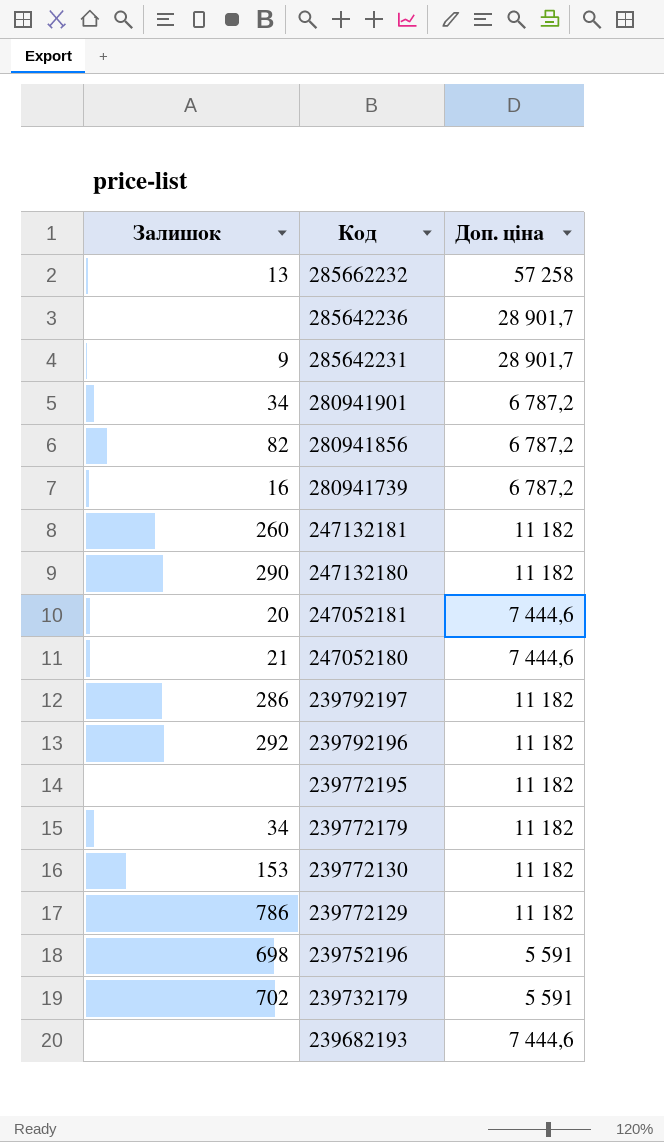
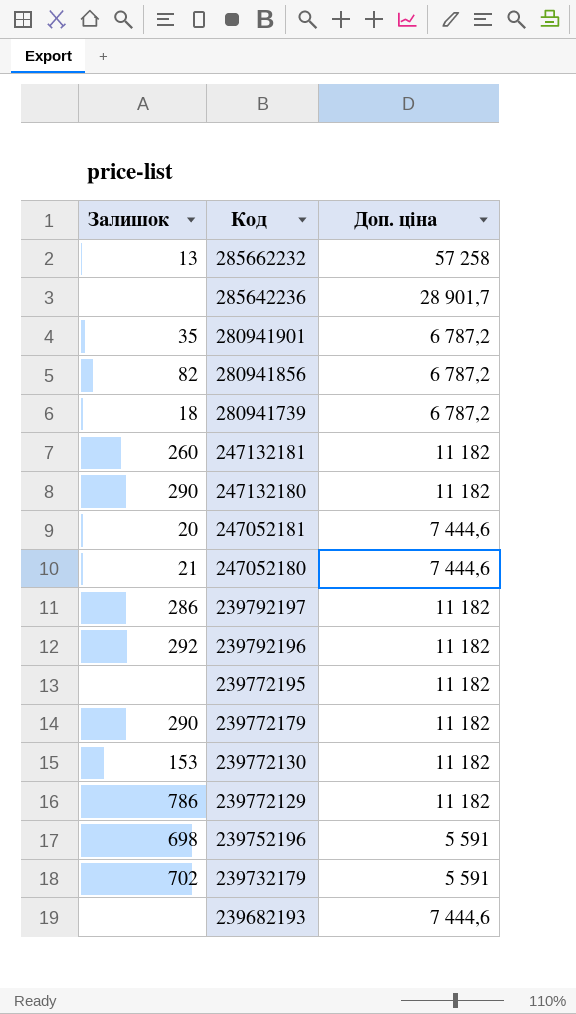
row 285642231: 9 | 28 901,7 -> none
280941901 | Залишок: 34 -> 35
280941739 | Залишок: 16 -> 18
239772179 | Залишок: 34 -> 290

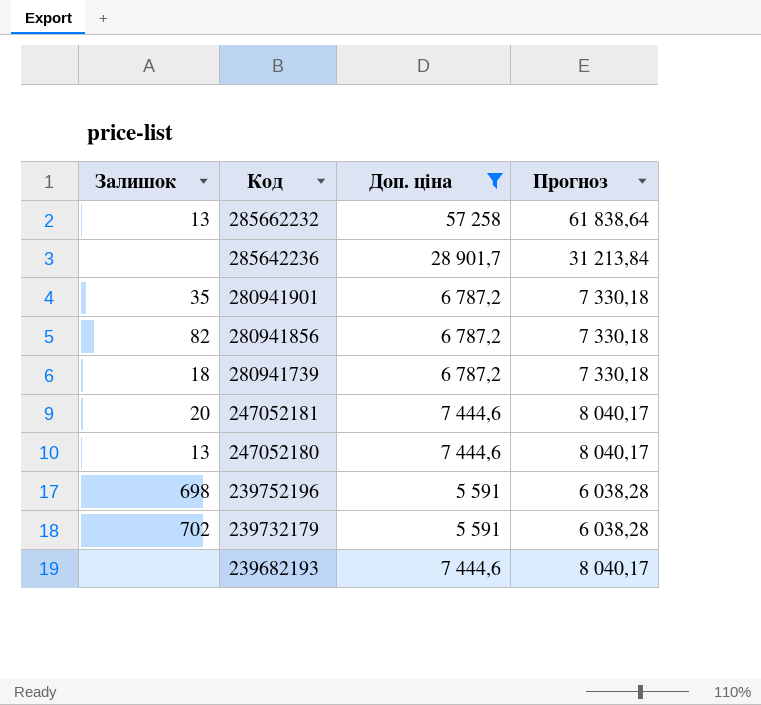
filter: none -> Доп. ціна != 11 182
column Прогноз | formula: none -> [Доп. ціна] * 1,08
247052180 | Залишок: 21 -> 13

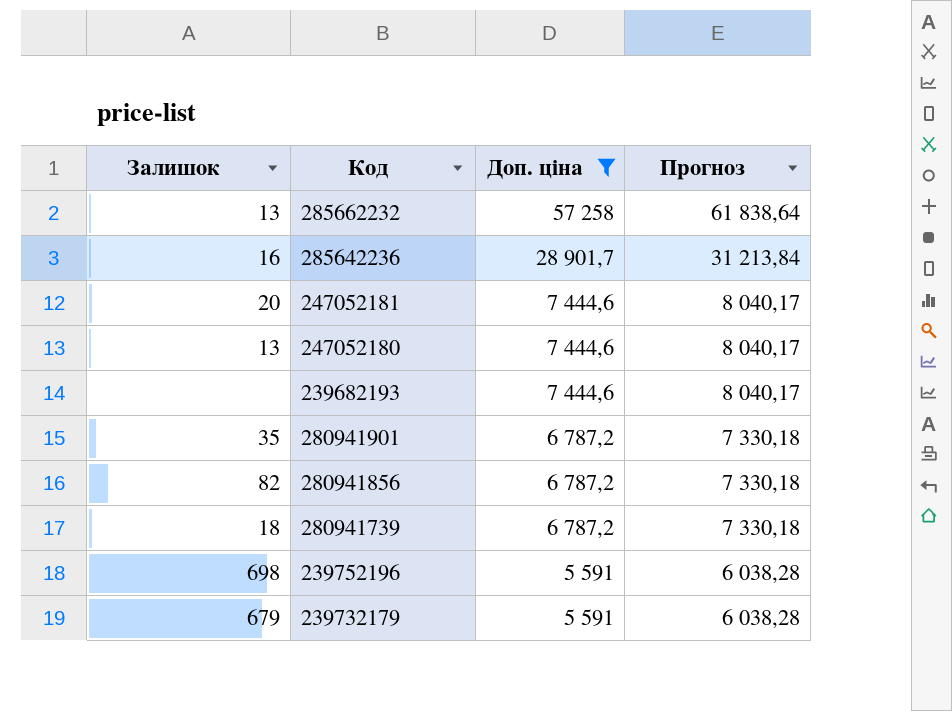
row order: Код descending -> Доп. ціна descending
285642236 | Залишок: none -> 16
239732179 | Залишок: 702 -> 679

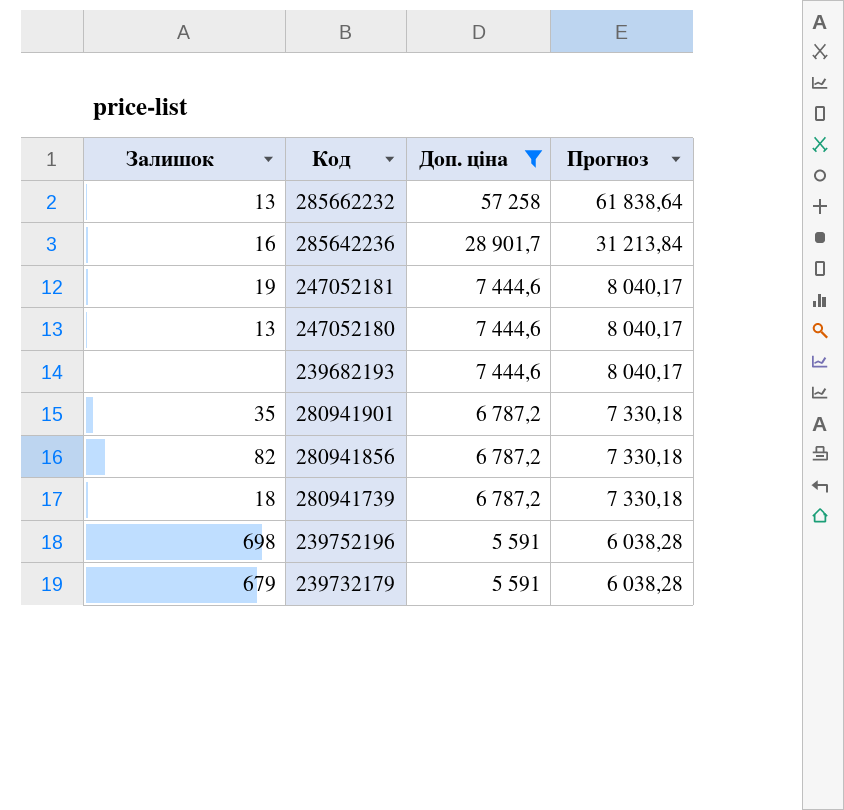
247052181 | Залишок: 20 -> 19

